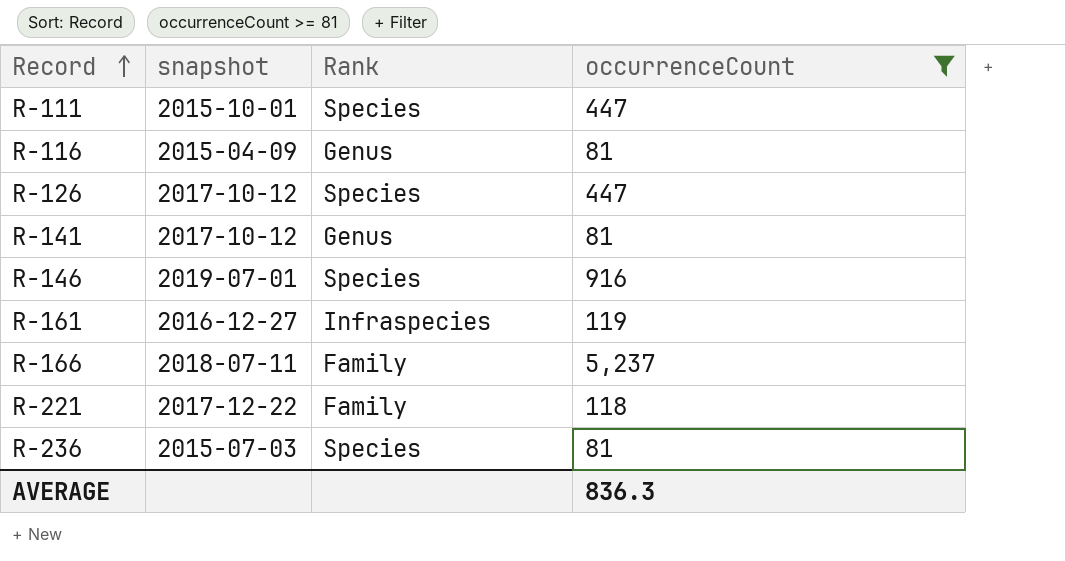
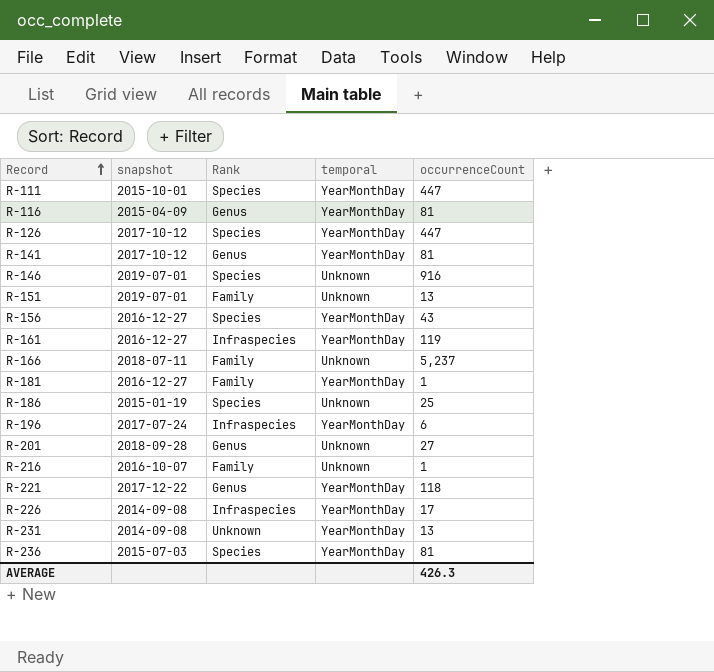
filter: occurrenceCount >= 81 -> none
column temporal | position: none -> 4
R-221 | Rank: Family -> Genus
AVERAGE | occurrenceCount: 836.3 -> 426.3

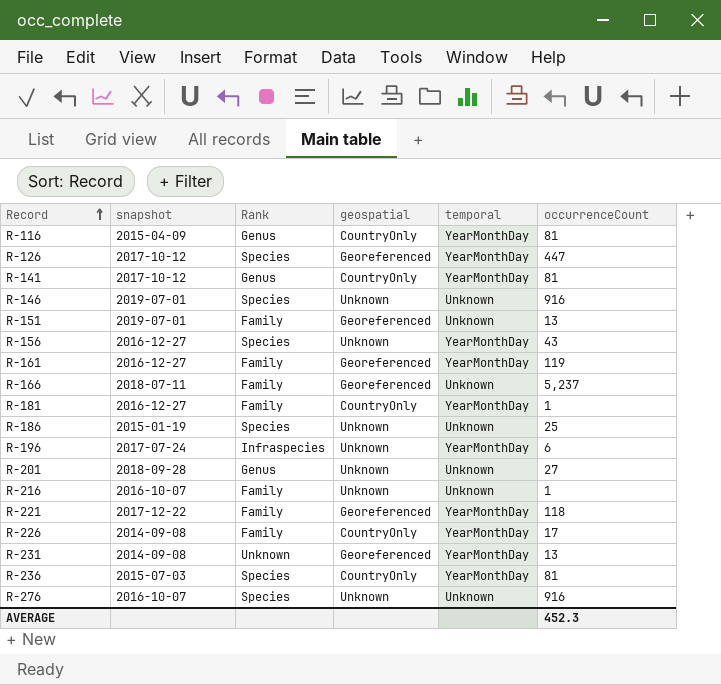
column geospatial | position: none -> 4
row R-111: 2015-10-01 | Species | YearMonthDay | 447 -> none
R-161 | Rank: Infraspecies -> Family
R-221 | Rank: Genus -> Family
R-226 | Rank: Infraspecies -> Family
row R-276: none -> 2016-10-07 | Species | Unknown | Unknown | 916
AVERAGE | occurrenceCount: 426.3 -> 452.3

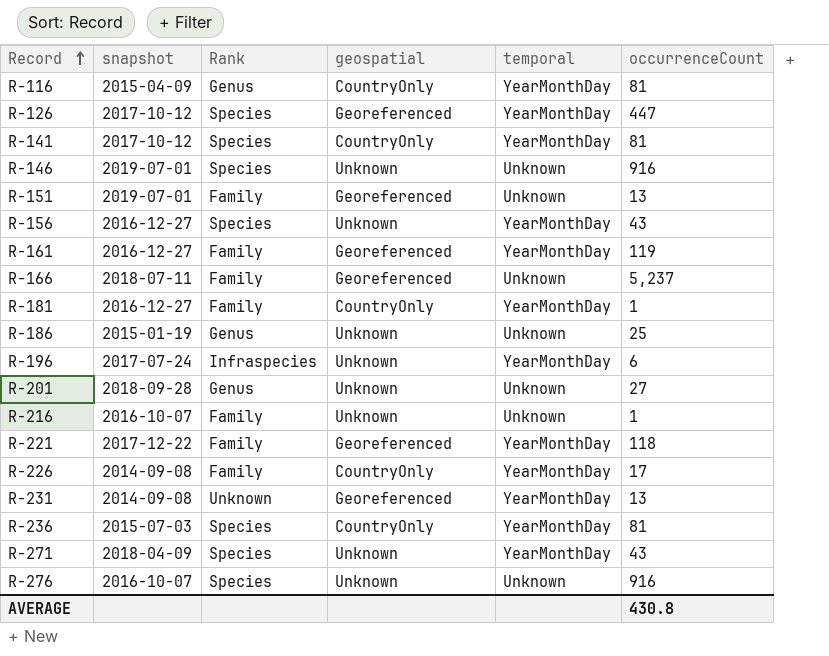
R-141 | Rank: Genus -> Species
R-186 | Rank: Species -> Genus
row R-271: none -> 2018-04-09 | Species | Unknown | YearMonthDay | 43
AVERAGE | occurrenceCount: 452.3 -> 430.8

